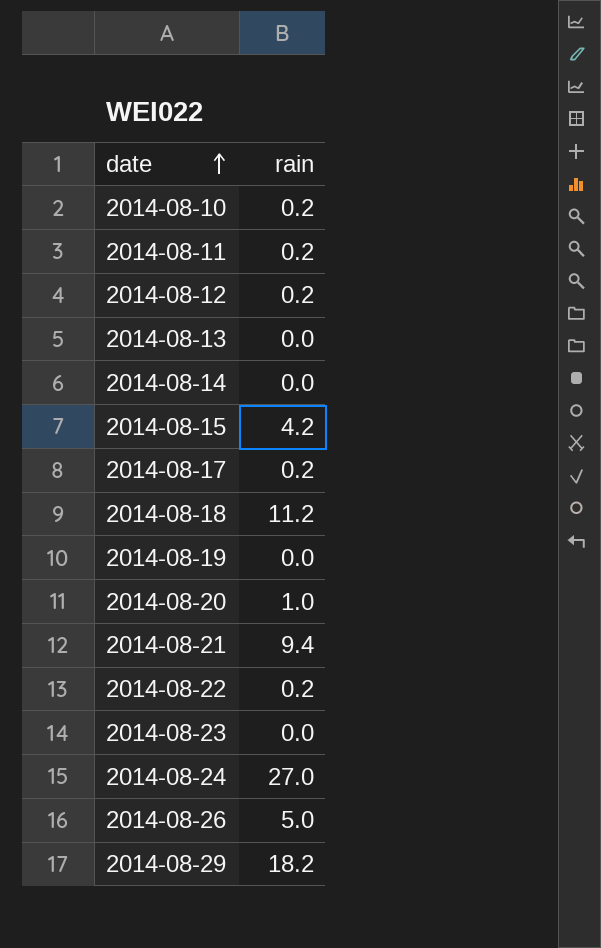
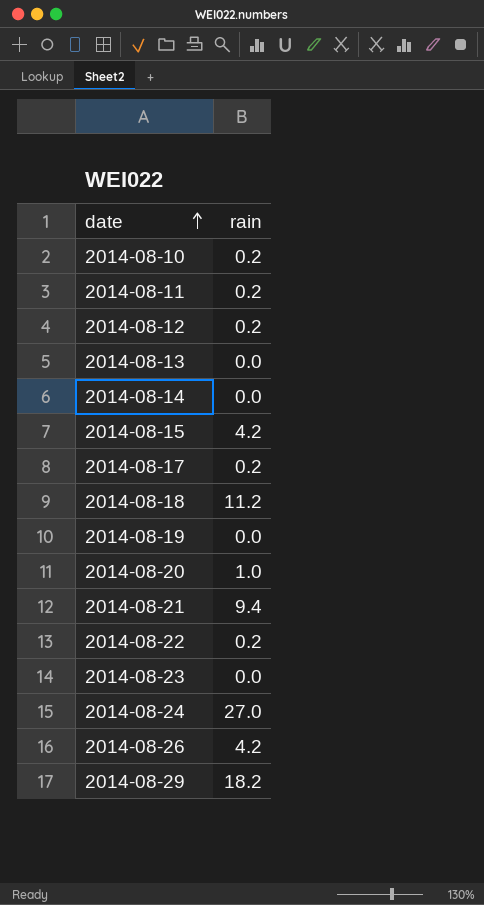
2014-08-26 | rain: 5.0 -> 4.2

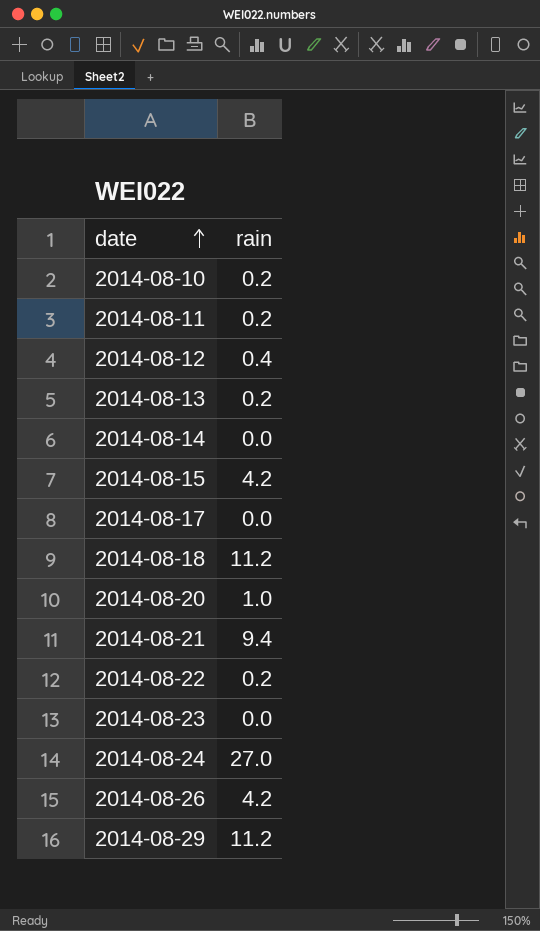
row 2014-08-19: 0.0 -> none
2014-08-12 | rain: 0.2 -> 0.4
2014-08-13 | rain: 0.0 -> 0.2
2014-08-17 | rain: 0.2 -> 0.0
2014-08-29 | rain: 18.2 -> 11.2

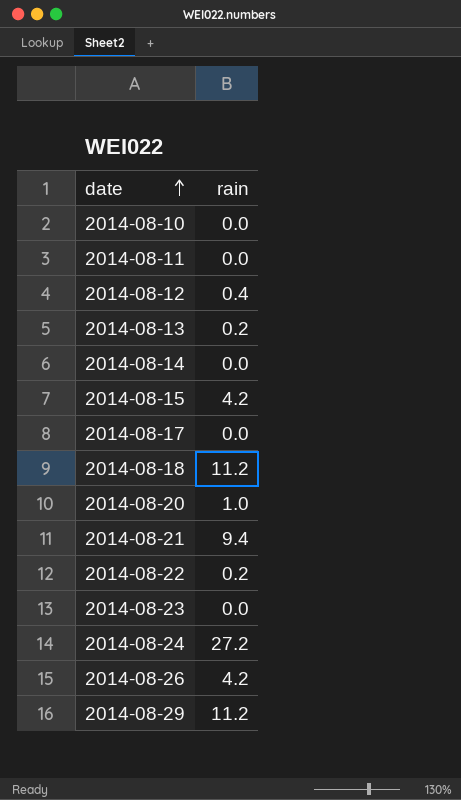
2014-08-10 | rain: 0.2 -> 0.0
2014-08-11 | rain: 0.2 -> 0.0
2014-08-24 | rain: 27.0 -> 27.2

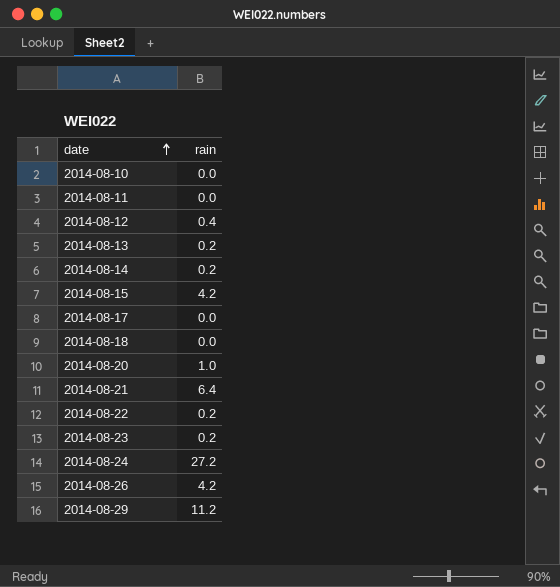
2014-08-14 | rain: 0.0 -> 0.2
2014-08-18 | rain: 11.2 -> 0.0
2014-08-21 | rain: 9.4 -> 6.4
2014-08-23 | rain: 0.0 -> 0.2

